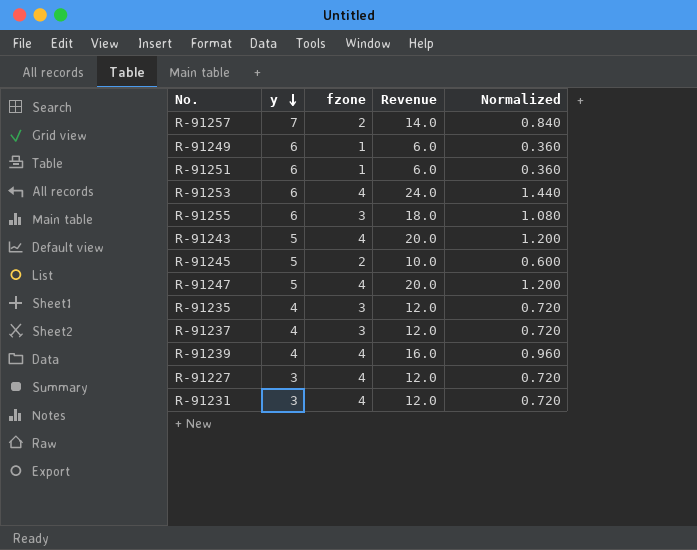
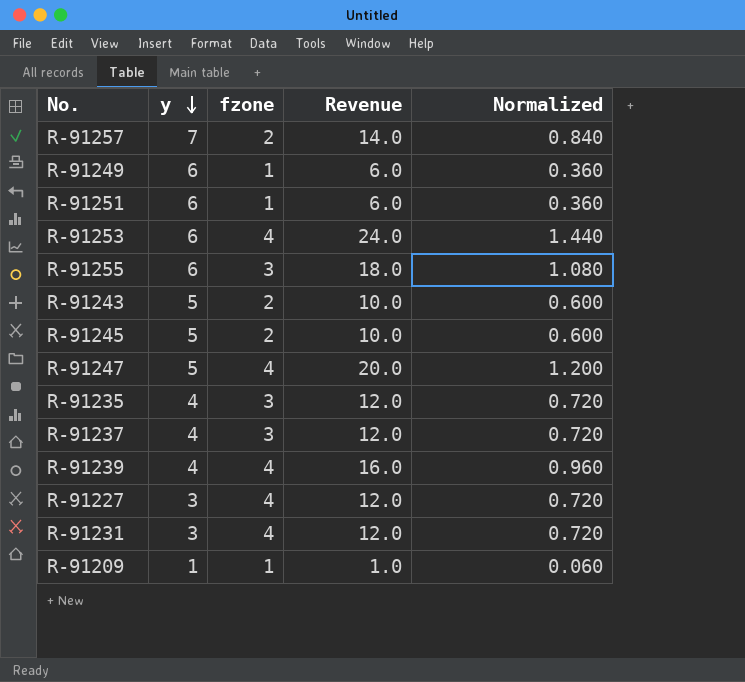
R-91243 | fzone: 4 -> 2
R-91243 | Revenue: 20.0 -> 10.0
R-91243 | Normalized: 1.200 -> 0.600
row R-91209: none -> 1 | 1 | 1.0 | 0.060

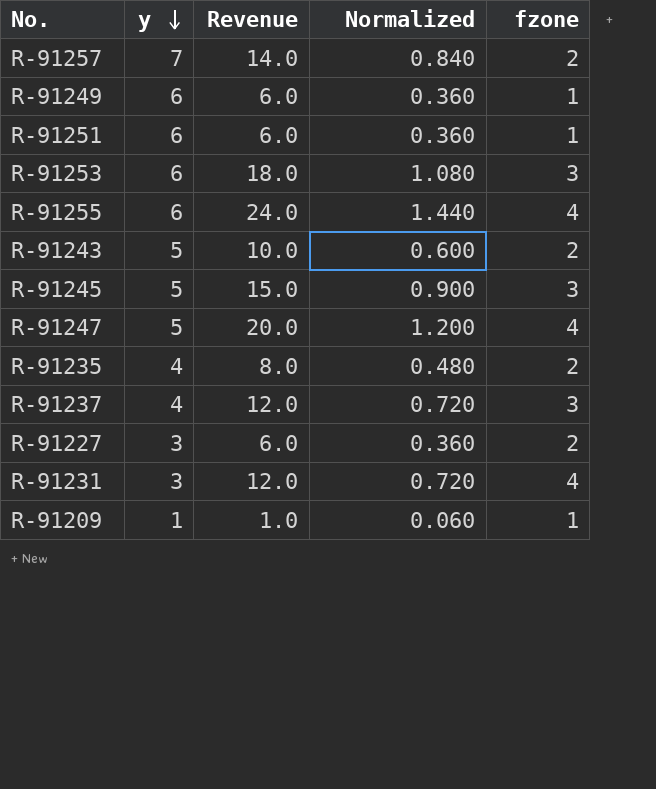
column fzone | position: 3 -> 5
row R-91239: 4 | 4 | 16.0 | 0.960 -> none
R-91253 | Revenue: 24.0 -> 18.0
R-91253 | Normalized: 1.440 -> 1.080
R-91253 | fzone: 4 -> 3
R-91255 | Revenue: 18.0 -> 24.0
R-91255 | Normalized: 1.080 -> 1.440
R-91255 | fzone: 3 -> 4
R-91245 | Revenue: 10.0 -> 15.0
R-91245 | Normalized: 0.600 -> 0.900
R-91245 | fzone: 2 -> 3
R-91235 | Revenue: 12.0 -> 8.0
R-91235 | Normalized: 0.720 -> 0.480
R-91235 | fzone: 3 -> 2
R-91227 | Revenue: 12.0 -> 6.0
R-91227 | Normalized: 0.720 -> 0.360
R-91227 | fzone: 4 -> 2

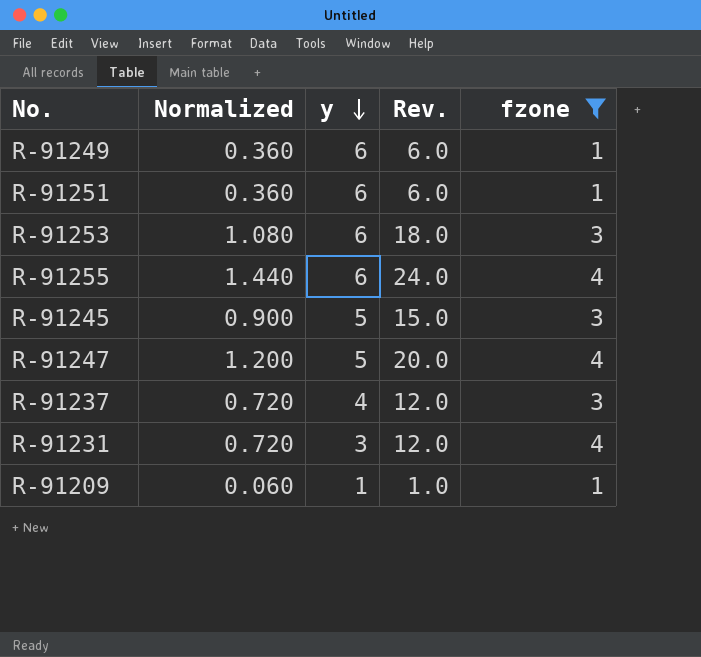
filter: none -> fzone != 2
column Normalized | position: 4 -> 2
column name: Revenue -> Rev.

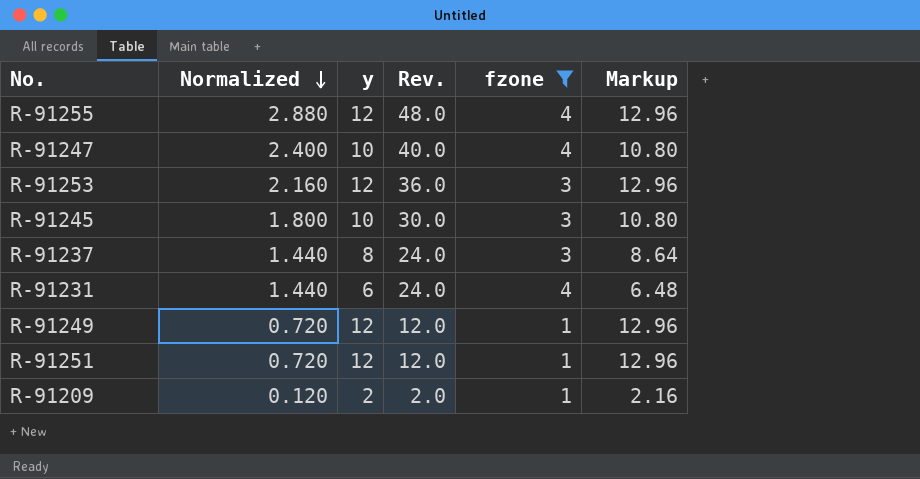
row order: y descending -> Normalized descending
column Markup | formula: none -> [y] * 1.08
R-91255 | Normalized: 1.440 -> 2.880
R-91255 | y: 6 -> 12
R-91255 | Rev.: 24.0 -> 48.0
R-91247 | Normalized: 1.200 -> 2.400
R-91247 | y: 5 -> 10
R-91247 | Rev.: 20.0 -> 40.0
R-91253 | Normalized: 1.080 -> 2.160
R-91253 | y: 6 -> 12
R-91253 | Rev.: 18.0 -> 36.0
R-91245 | Normalized: 0.900 -> 1.800
R-91245 | y: 5 -> 10
R-91245 | Rev.: 15.0 -> 30.0
R-91237 | Normalized: 0.720 -> 1.440
R-91237 | y: 4 -> 8
R-91237 | Rev.: 12.0 -> 24.0
R-91231 | Normalized: 0.720 -> 1.440
R-91231 | y: 3 -> 6
R-91231 | Rev.: 12.0 -> 24.0
R-91249 | Normalized: 0.360 -> 0.720
R-91249 | y: 6 -> 12
R-91249 | Rev.: 6.0 -> 12.0
R-91251 | Normalized: 0.360 -> 0.720
R-91251 | y: 6 -> 12
R-91251 | Rev.: 6.0 -> 12.0
R-91209 | Normalized: 0.060 -> 0.120
R-91209 | y: 1 -> 2
R-91209 | Rev.: 1.0 -> 2.0

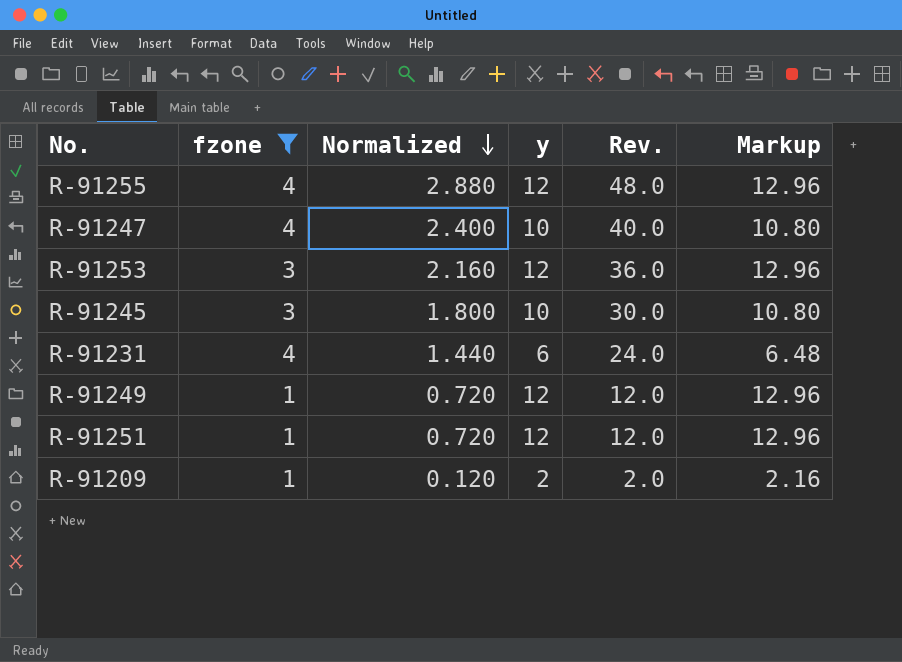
column fzone | position: 5 -> 2
row R-91237: 1.440 | 8 | 24.0 | 3 | 8.64 -> none

